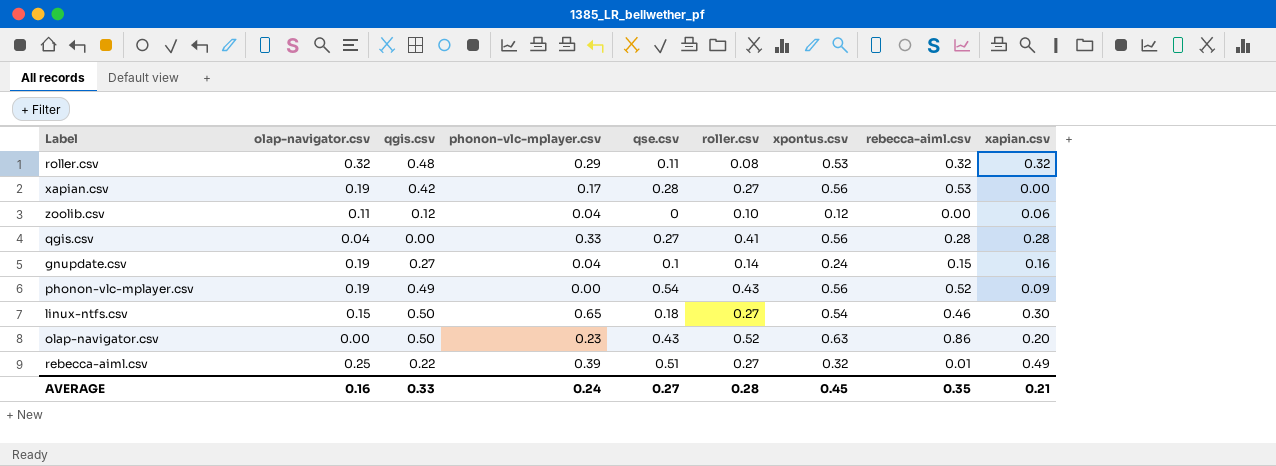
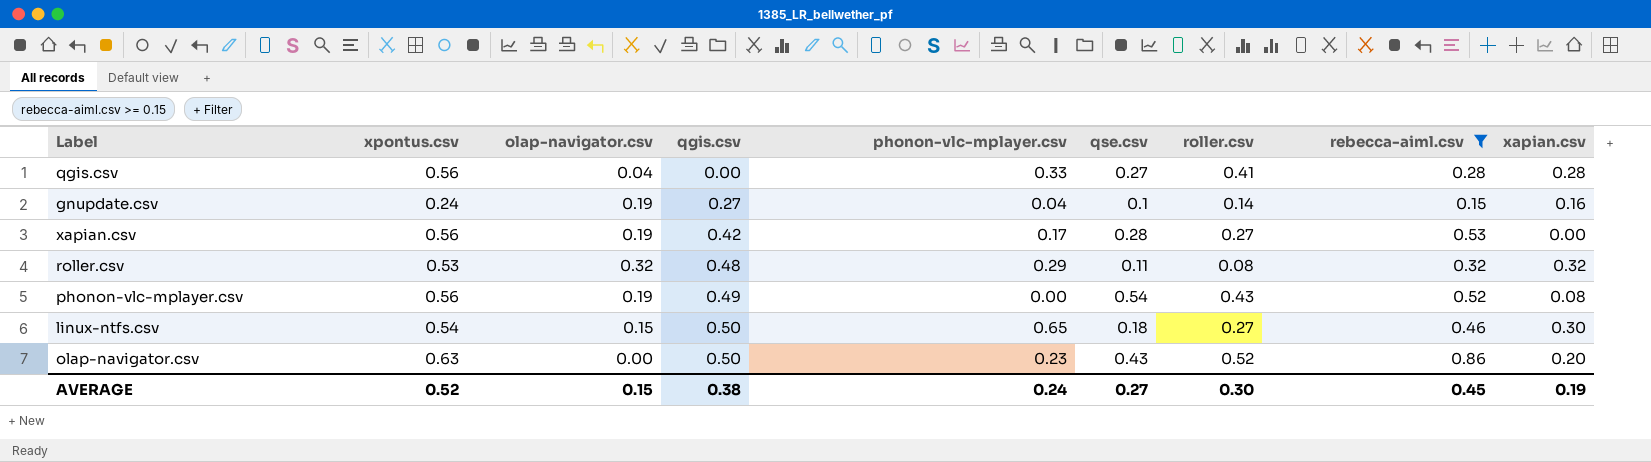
filter: none -> rebecca-aiml.csv >= 0.15
row order: none -> qgis.csv ascending
column xpontus.csv | position: 7 -> 2
phonon-vlc-mplayer.csv | xapian.csv: 0.09 -> 0.08
AVERAGE | xpontus.csv: 0.45 -> 0.52
AVERAGE | olap-navigator.csv: 0.16 -> 0.15
AVERAGE | qgis.csv: 0.33 -> 0.38
AVERAGE | roller.csv: 0.28 -> 0.30
AVERAGE | rebecca-aiml.csv: 0.35 -> 0.45
AVERAGE | xapian.csv: 0.21 -> 0.19

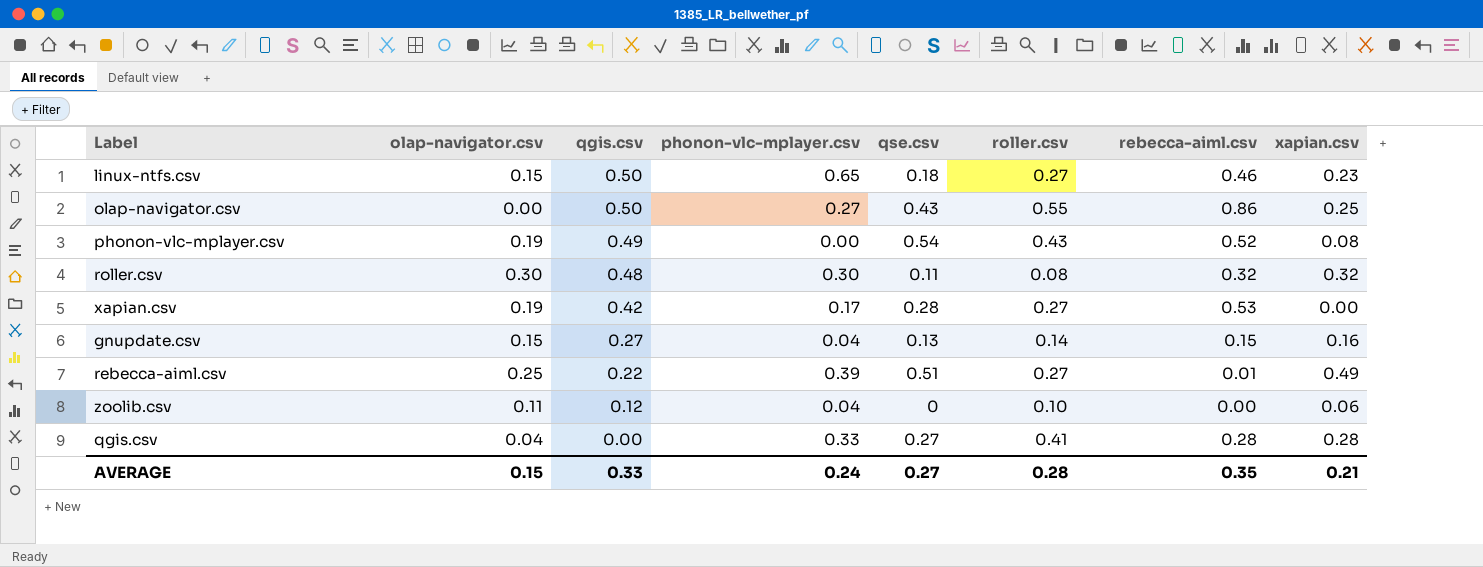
filter: rebecca-aiml.csv >= 0.15 -> none
row order: qgis.csv ascending -> qgis.csv descending
column xpontus.csv | position: 2 -> none
linux-ntfs.csv | xapian.csv: 0.30 -> 0.23
olap-navigator.csv | phonon-vlc-mplayer.csv: 0.23 -> 0.27
olap-navigator.csv | roller.csv: 0.52 -> 0.55
olap-navigator.csv | xapian.csv: 0.20 -> 0.25
roller.csv | olap-navigator.csv: 0.32 -> 0.30
roller.csv | phonon-vlc-mplayer.csv: 0.29 -> 0.30
gnupdate.csv | olap-navigator.csv: 0.19 -> 0.15
gnupdate.csv | qse.csv: 0.1 -> 0.13
AVERAGE | qgis.csv: 0.38 -> 0.33
AVERAGE | roller.csv: 0.30 -> 0.28
AVERAGE | rebecca-aiml.csv: 0.45 -> 0.35
AVERAGE | xapian.csv: 0.19 -> 0.21

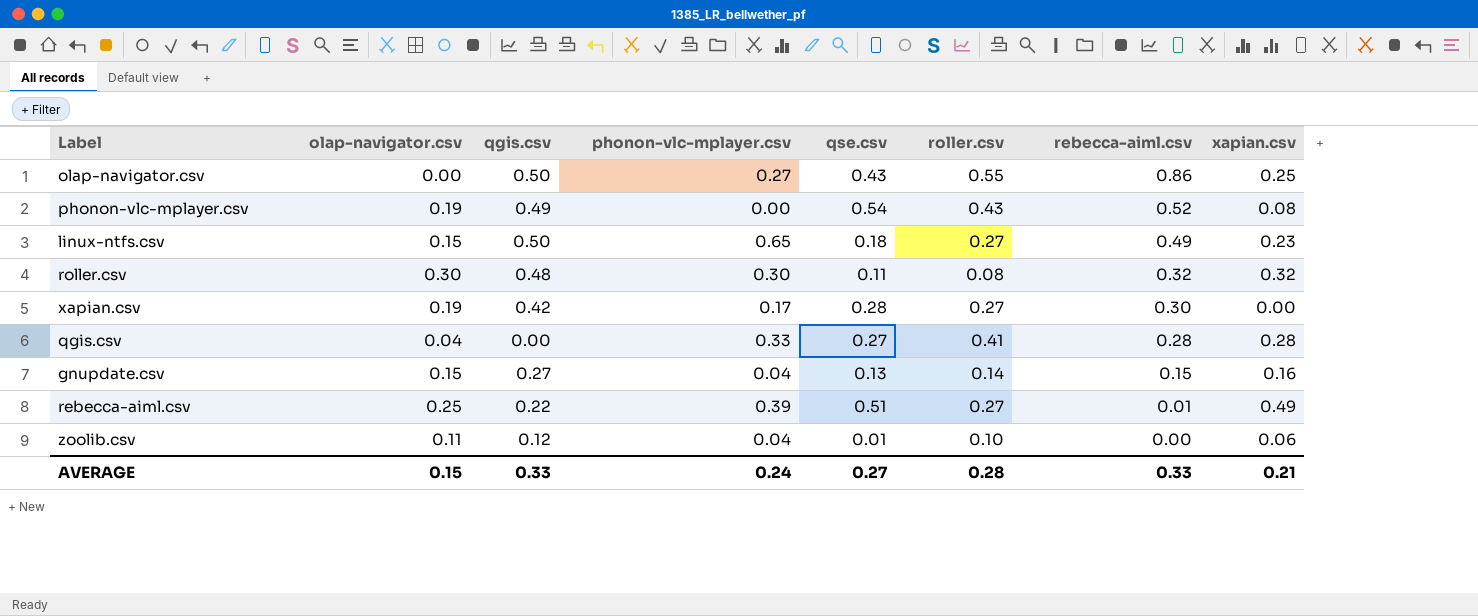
row order: qgis.csv descending -> rebecca-aiml.csv descending
linux-ntfs.csv | rebecca-aiml.csv: 0.46 -> 0.49
xapian.csv | rebecca-aiml.csv: 0.53 -> 0.30
zoolib.csv | qse.csv: 0 -> 0.01
AVERAGE | rebecca-aiml.csv: 0.35 -> 0.33

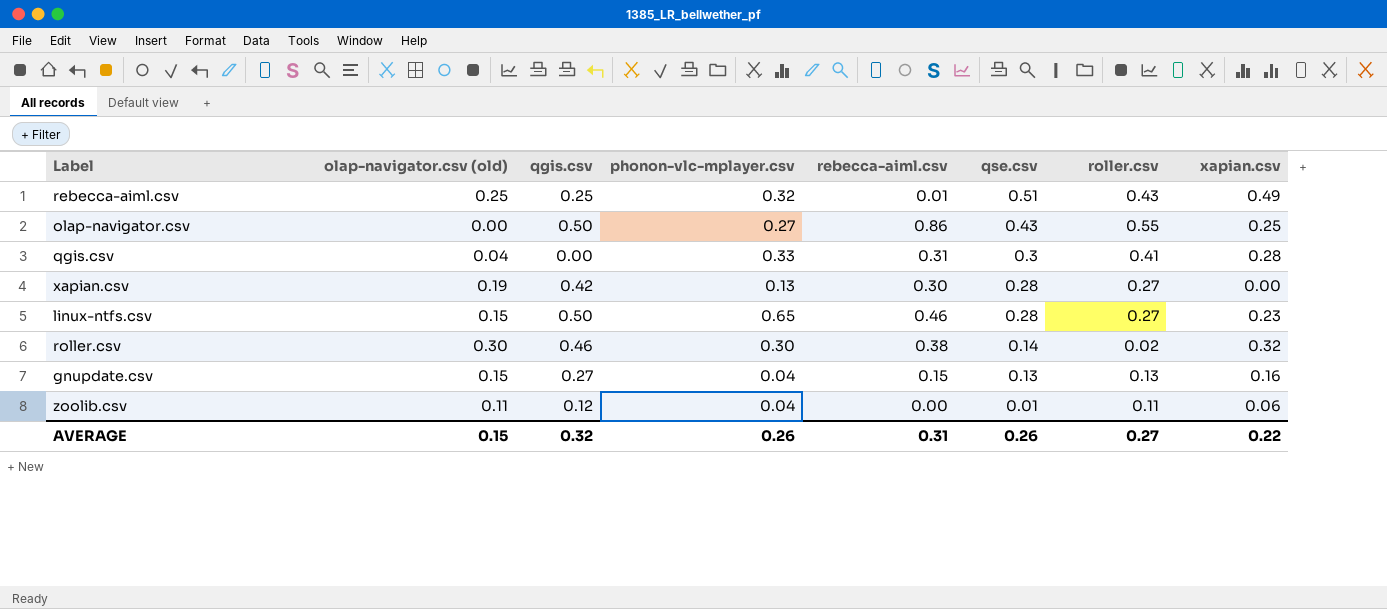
row order: rebecca-aiml.csv descending -> qse.csv descending
column name: olap-navigator.csv -> olap-navigator.csv (old)
column rebecca-aiml.csv | position: 7 -> 5
row phonon-vlc-mplayer.csv: 0.19 | 0.49 | 0.00 | 0.54 | 0.43 | 0.52 | 0.08 -> none
rebecca-aiml.csv | qgis.csv: 0.22 -> 0.25
rebecca-aiml.csv | phonon-vlc-mplayer.csv: 0.39 -> 0.32
rebecca-aiml.csv | roller.csv: 0.27 -> 0.43
qgis.csv | rebecca-aiml.csv: 0.28 -> 0.31
qgis.csv | qse.csv: 0.27 -> 0.3
xapian.csv | phonon-vlc-mplayer.csv: 0.17 -> 0.13
linux-ntfs.csv | rebecca-aiml.csv: 0.49 -> 0.46
linux-ntfs.csv | qse.csv: 0.18 -> 0.28
roller.csv | qgis.csv: 0.48 -> 0.46
roller.csv | rebecca-aiml.csv: 0.32 -> 0.38
roller.csv | qse.csv: 0.11 -> 0.14
roller.csv | roller.csv: 0.08 -> 0.02
gnupdate.csv | roller.csv: 0.14 -> 0.13
zoolib.csv | roller.csv: 0.10 -> 0.11
AVERAGE | qgis.csv: 0.33 -> 0.32
AVERAGE | phonon-vlc-mplayer.csv: 0.24 -> 0.26
AVERAGE | rebecca-aiml.csv: 0.33 -> 0.31
AVERAGE | qse.csv: 0.27 -> 0.26
AVERAGE | roller.csv: 0.28 -> 0.27
AVERAGE | xapian.csv: 0.21 -> 0.22

